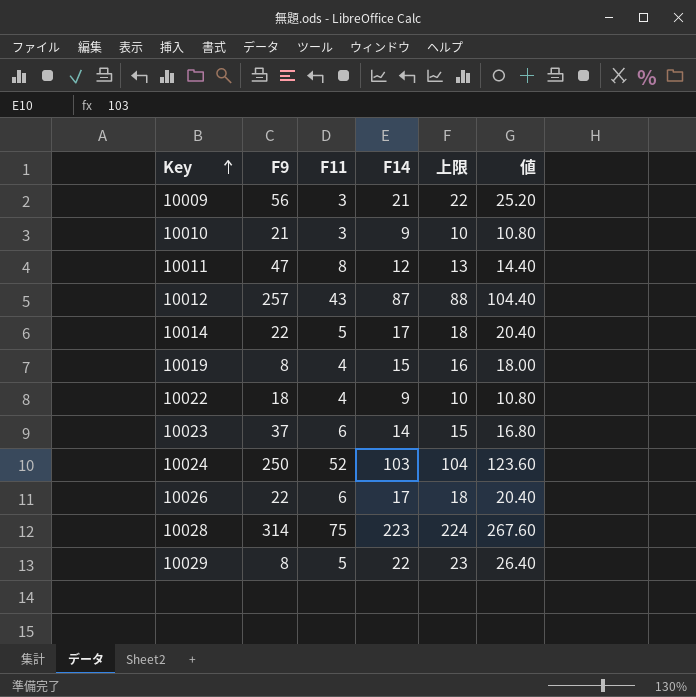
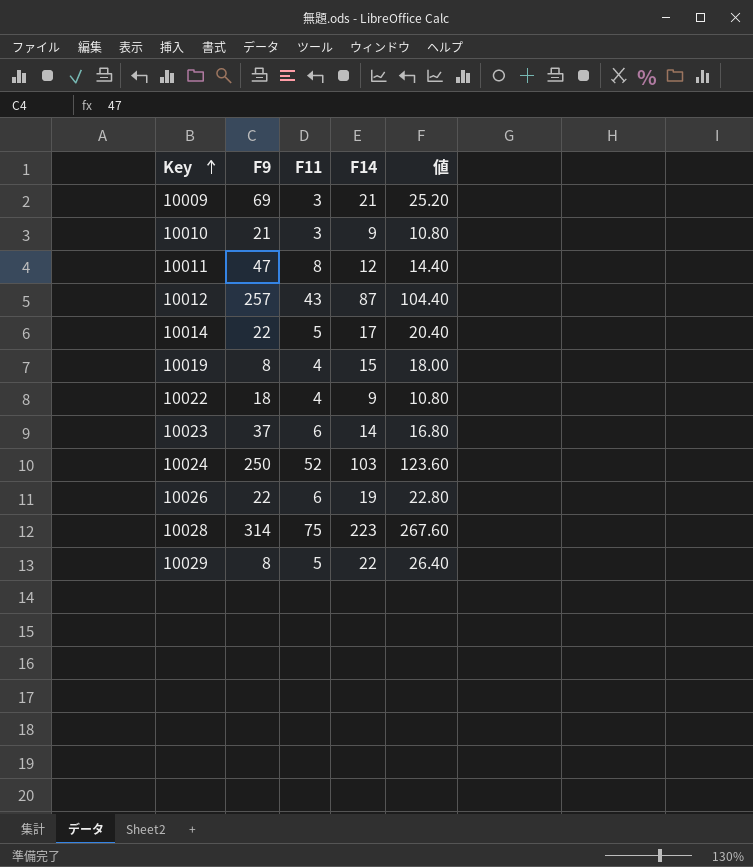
column 上限 | formula: [F14] + 1 -> none
10009 | F9: 56 -> 69
10026 | F14: 17 -> 19
10026 | 値: 20.40 -> 22.80

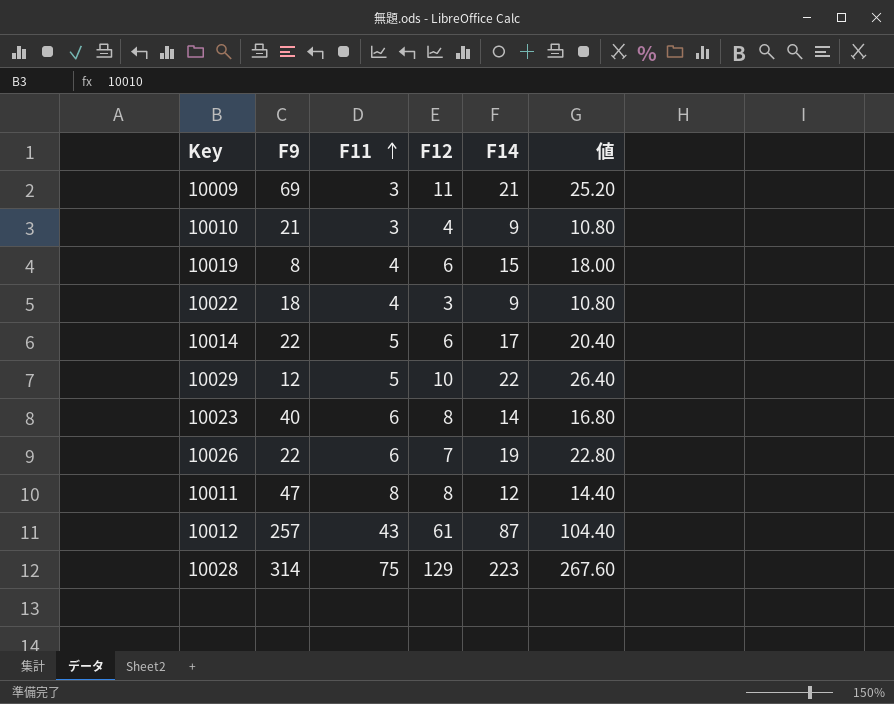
row order: Key ascending -> F11 ascending
column F12 | position: none -> 4
row 10024: 250 | 52 | 103 | 123.60 -> none
10029 | F9: 8 -> 12
10023 | F9: 37 -> 40

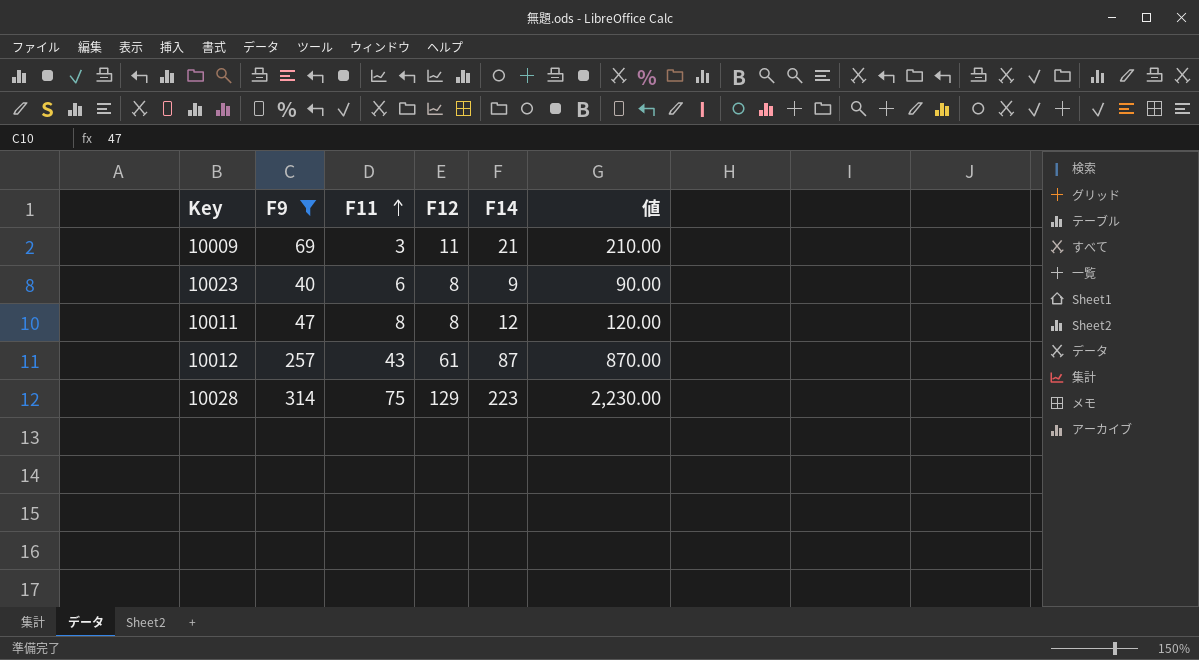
filter: none -> F9 >= 40
column 値 | formula: [F14] * 1.2 -> [F14] * 10
10023 | F14: 14 -> 9

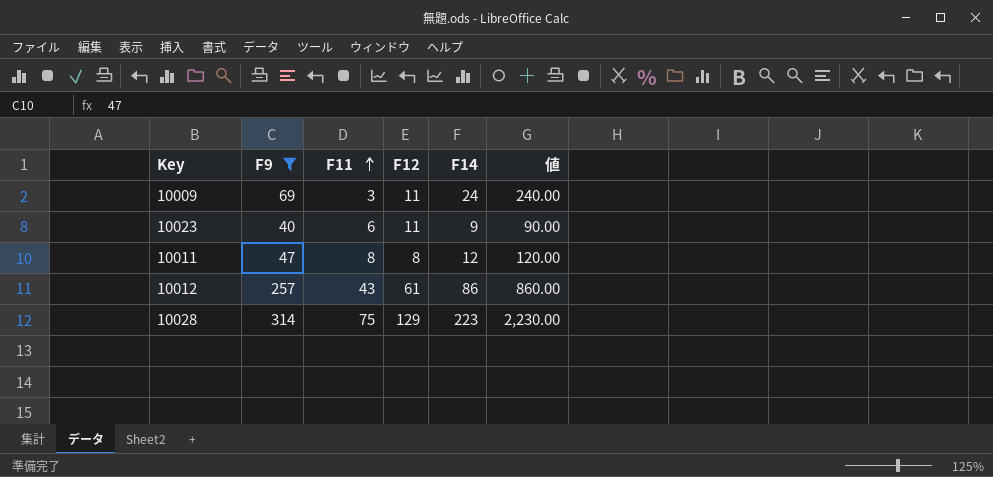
10009 | F14: 21 -> 24
10009 | 値: 210.00 -> 240.00
10023 | F12: 8 -> 11
10012 | F14: 87 -> 86
10012 | 値: 870.00 -> 860.00

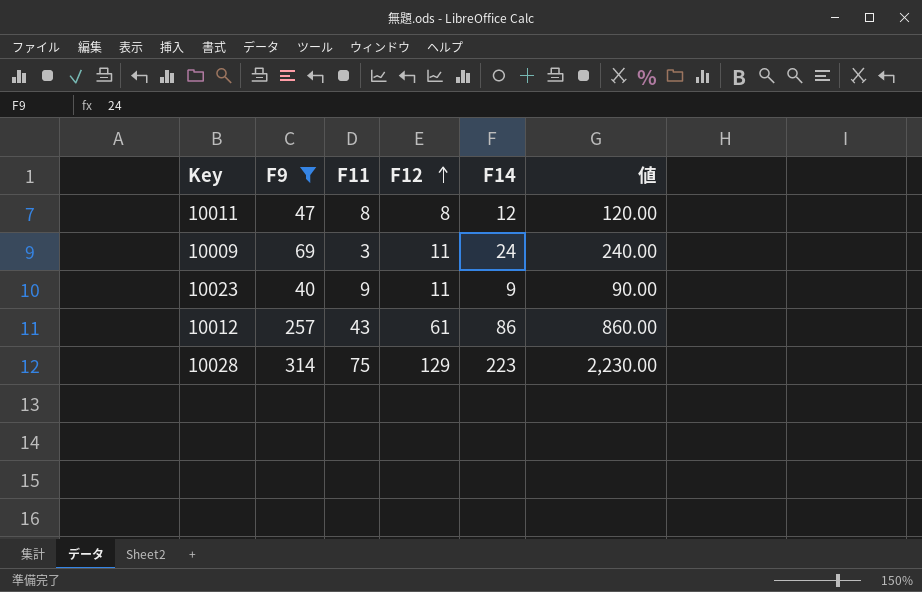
row order: F11 ascending -> F12 ascending
10023 | F11: 6 -> 9

